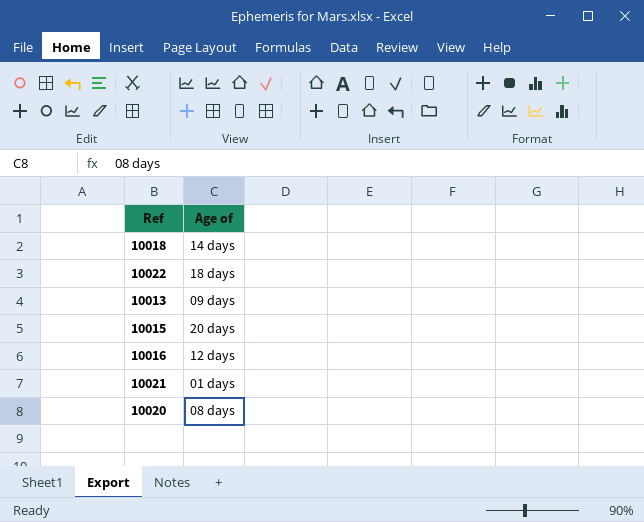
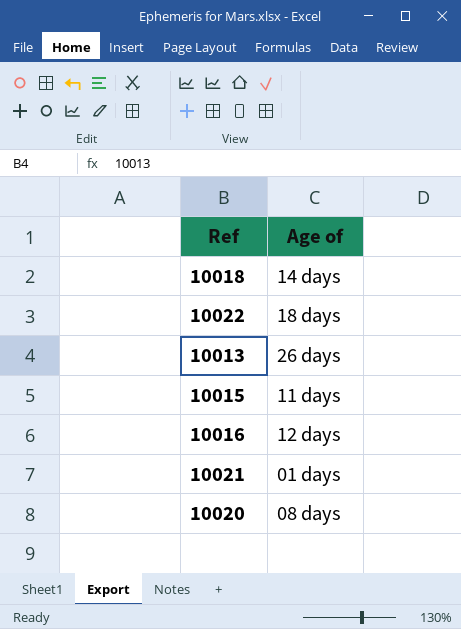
10013 | Age of: 09 days -> 26 days
10015 | Age of: 20 days -> 11 days

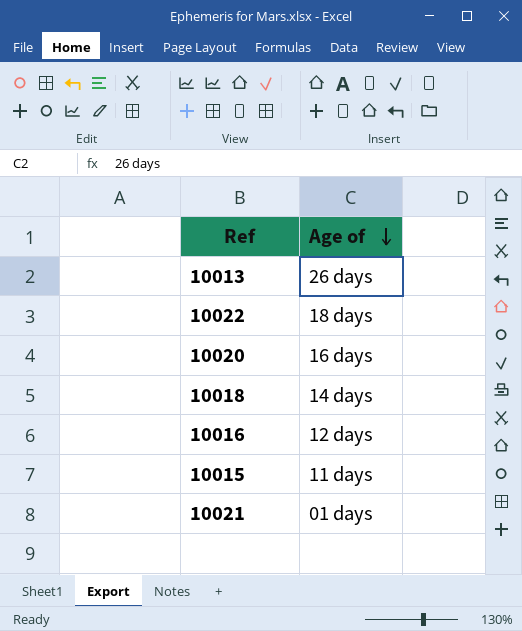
row order: none -> Age of descending
10020 | Age of: 08 days -> 16 days

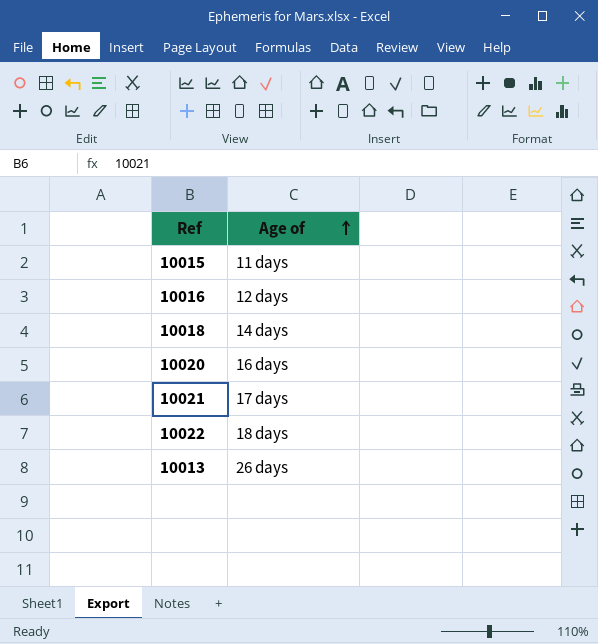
row order: Age of descending -> Age of ascending
10021 | Age of: 01 days -> 17 days

